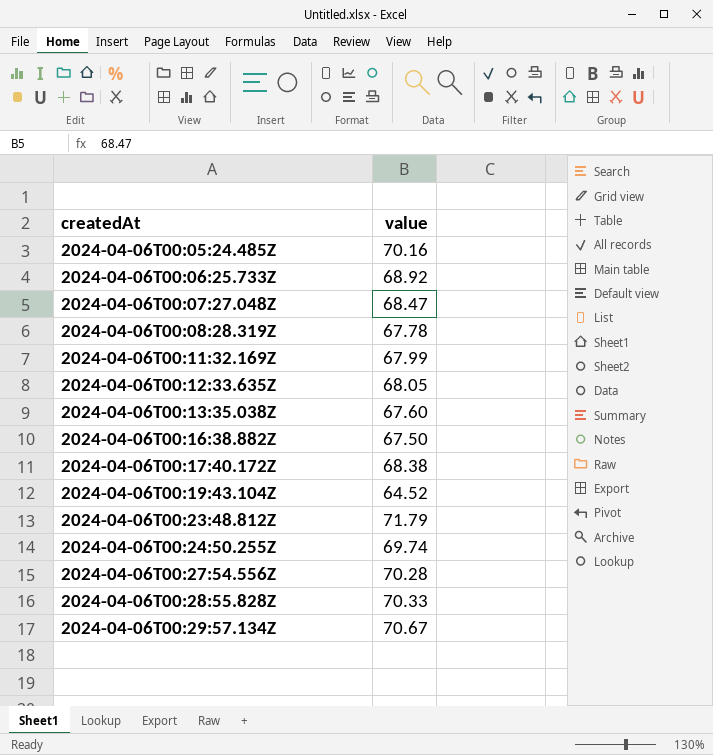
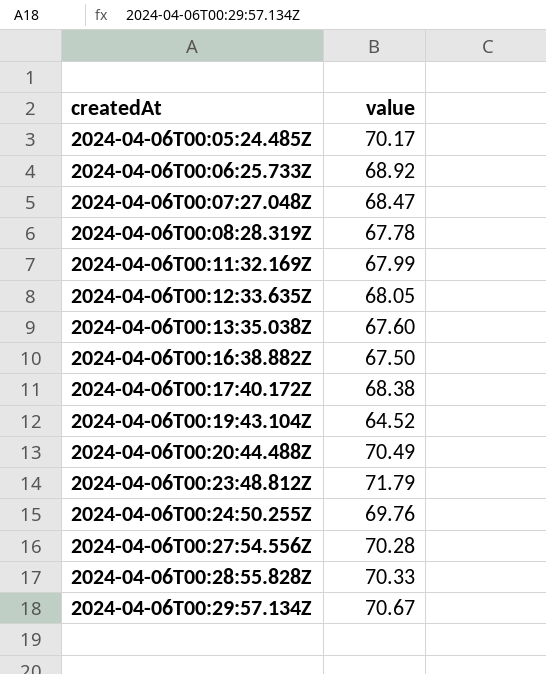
2024-04-06T00:05:24.485Z | value: 70.16 -> 70.17
row 2024-04-06T00:20:44.488Z: none -> 70.49
2024-04-06T00:24:50.255Z | value: 69.74 -> 69.76

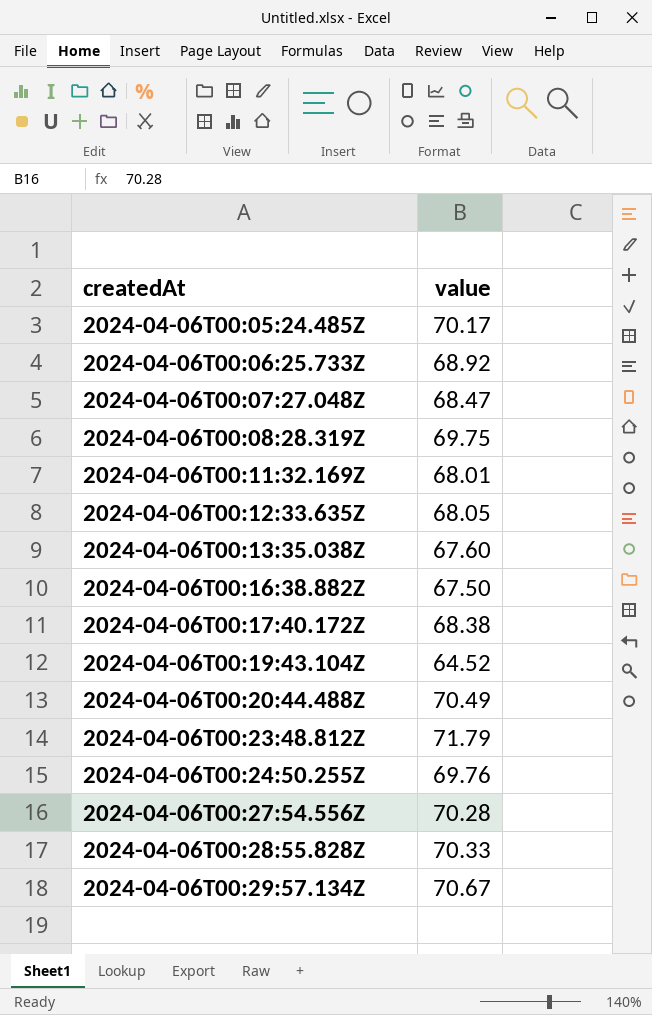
2024-04-06T00:08:28.319Z | value: 67.78 -> 69.75
2024-04-06T00:11:32.169Z | value: 67.99 -> 68.01

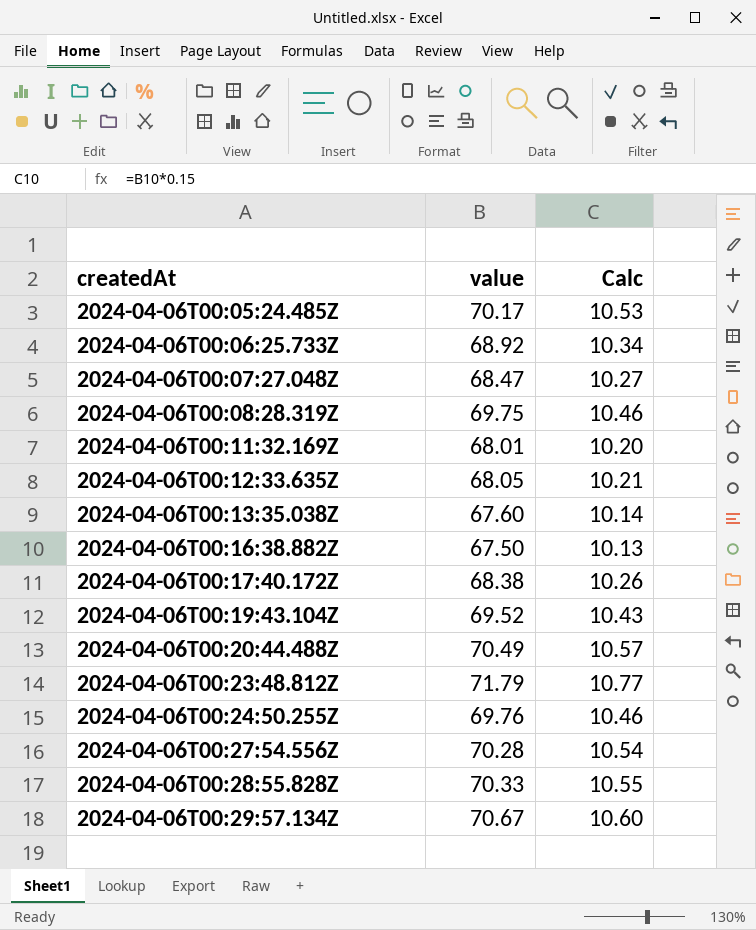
column Calc | formula: none -> [value] * 0.15
2024-04-06T00:19:43.104Z | value: 64.52 -> 69.52

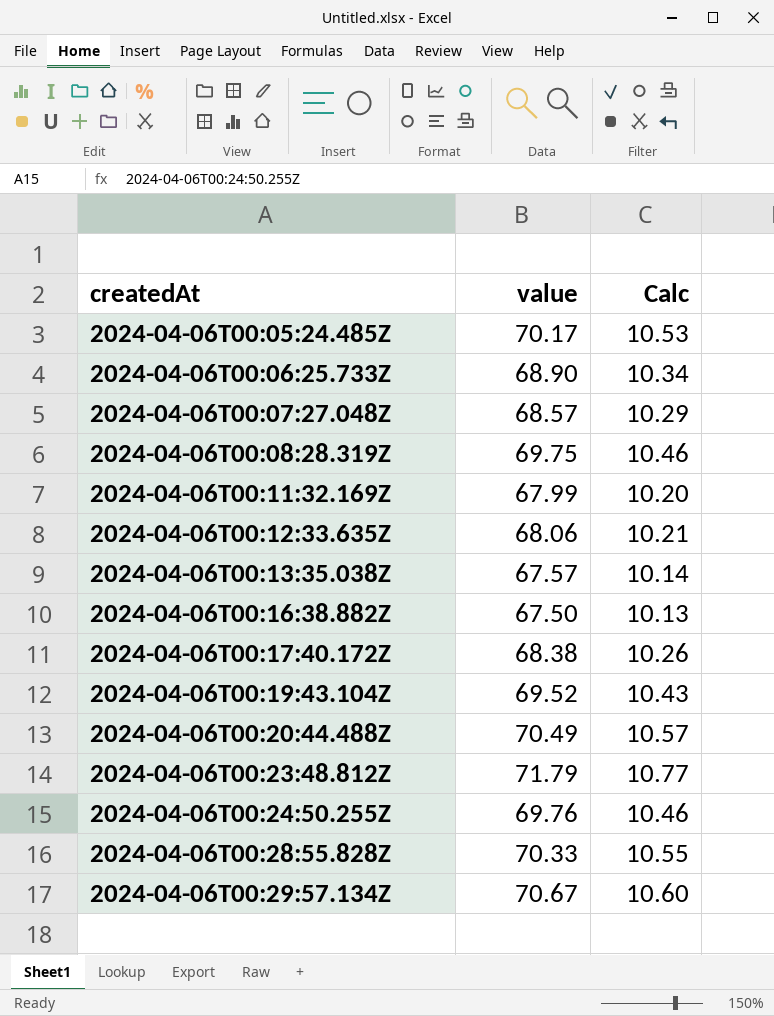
row 2024-04-06T00:27:54.556Z: 70.28 | 10.54 -> none
2024-04-06T00:06:25.733Z | value: 68.92 -> 68.90
2024-04-06T00:07:27.048Z | value: 68.47 -> 68.57
2024-04-06T00:07:27.048Z | Calc: 10.27 -> 10.29
2024-04-06T00:11:32.169Z | value: 68.01 -> 67.99
2024-04-06T00:12:33.635Z | value: 68.05 -> 68.06
2024-04-06T00:13:35.038Z | value: 67.60 -> 67.57

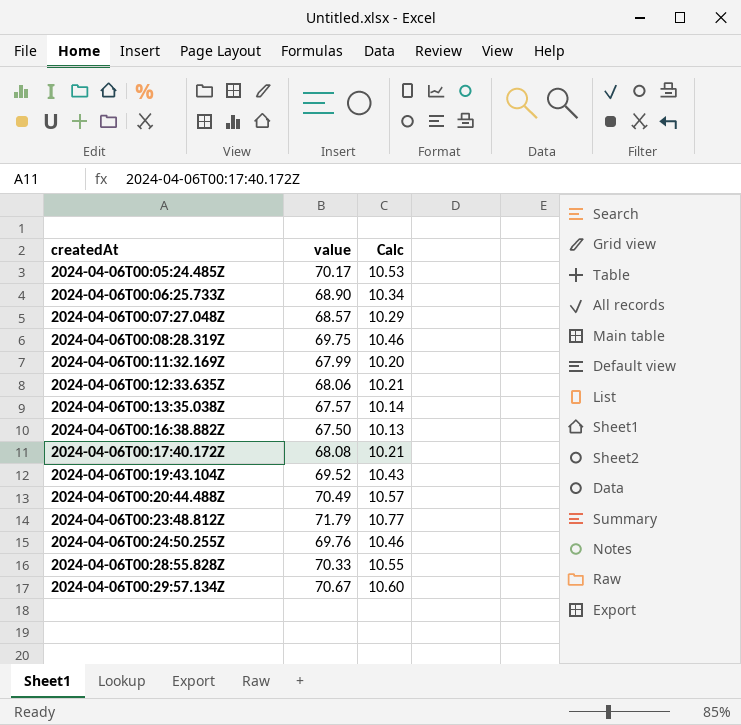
2024-04-06T00:17:40.172Z | value: 68.38 -> 68.08
2024-04-06T00:17:40.172Z | Calc: 10.26 -> 10.21

